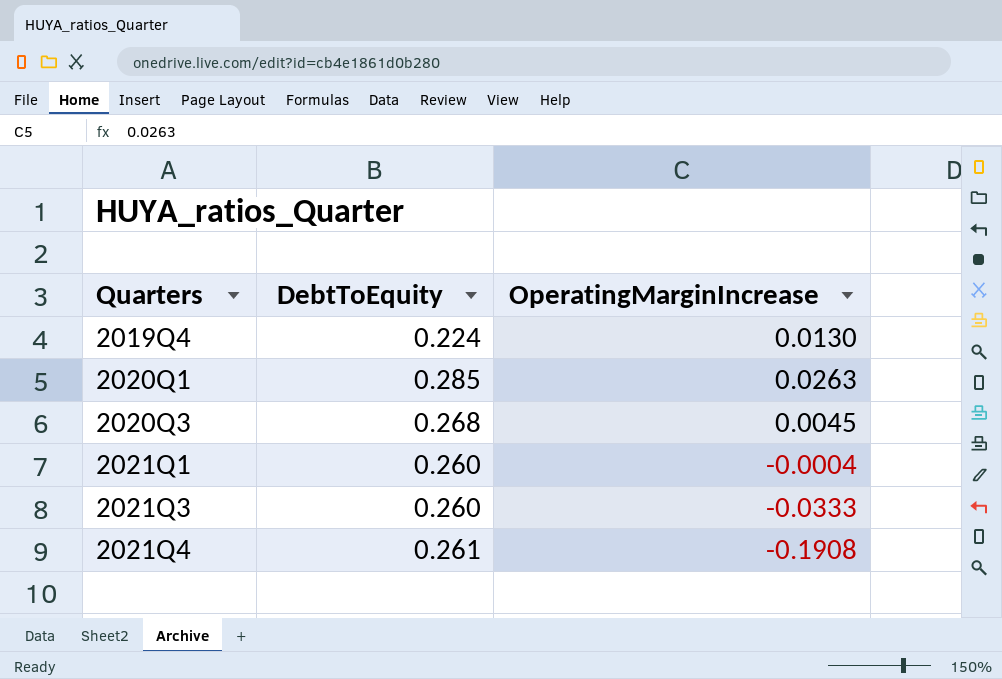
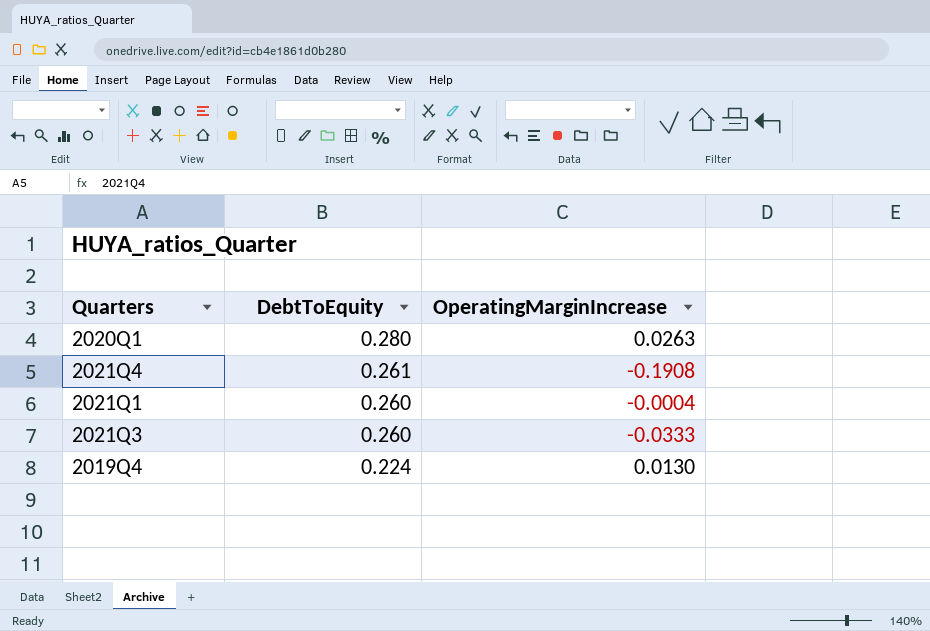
row order: Quarters ascending -> DebtToEquity descending
row 2020Q3: 0.268 | 0.0045 -> none
2020Q1 | DebtToEquity: 0.285 -> 0.280

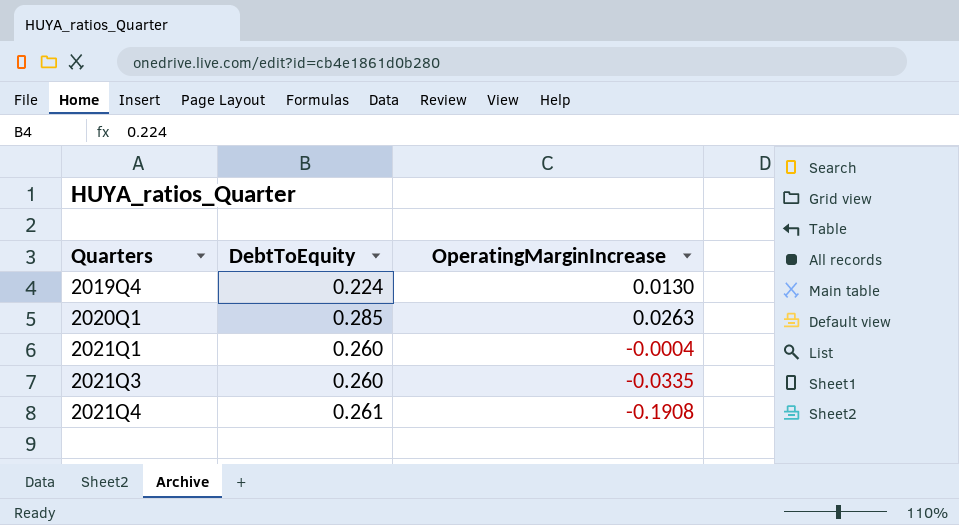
row order: DebtToEquity descending -> Quarters ascending
2020Q1 | DebtToEquity: 0.280 -> 0.285
2021Q3 | OperatingMarginIncrease: -0.0333 -> -0.0335

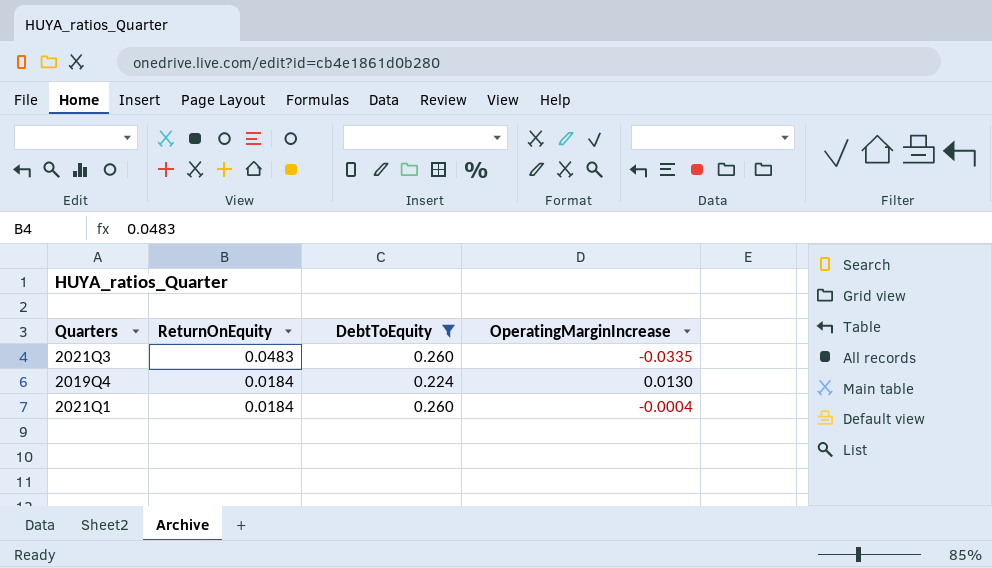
filter: none -> DebtToEquity <= 0.260
row order: Quarters ascending -> ReturnOnEquity descending
column ReturnOnEquity | position: none -> 2

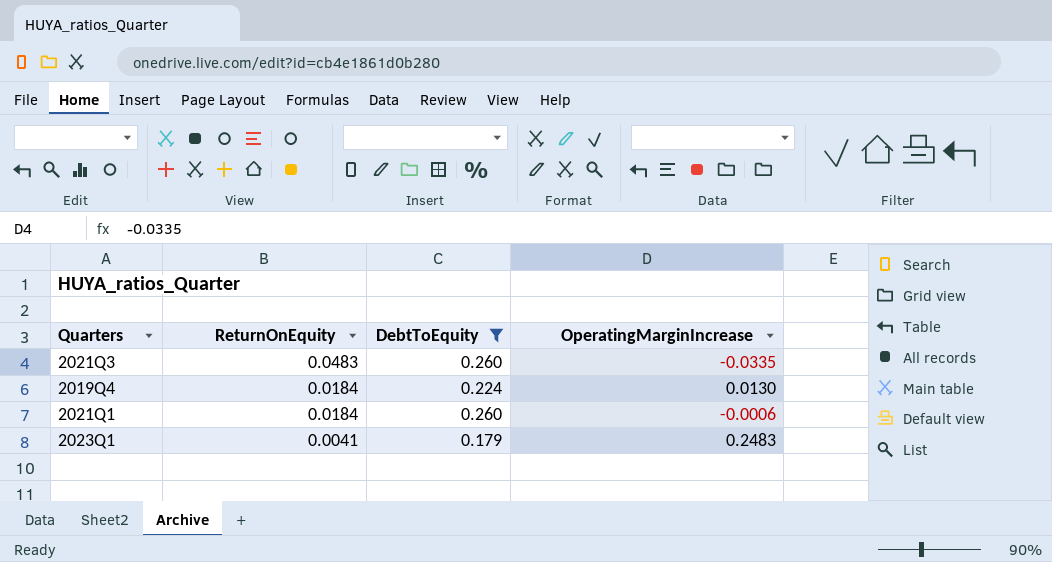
2021Q1 | OperatingMarginIncrease: -0.0004 -> -0.0006
row 2023Q1: none -> 0.0041 | 0.179 | 0.2483

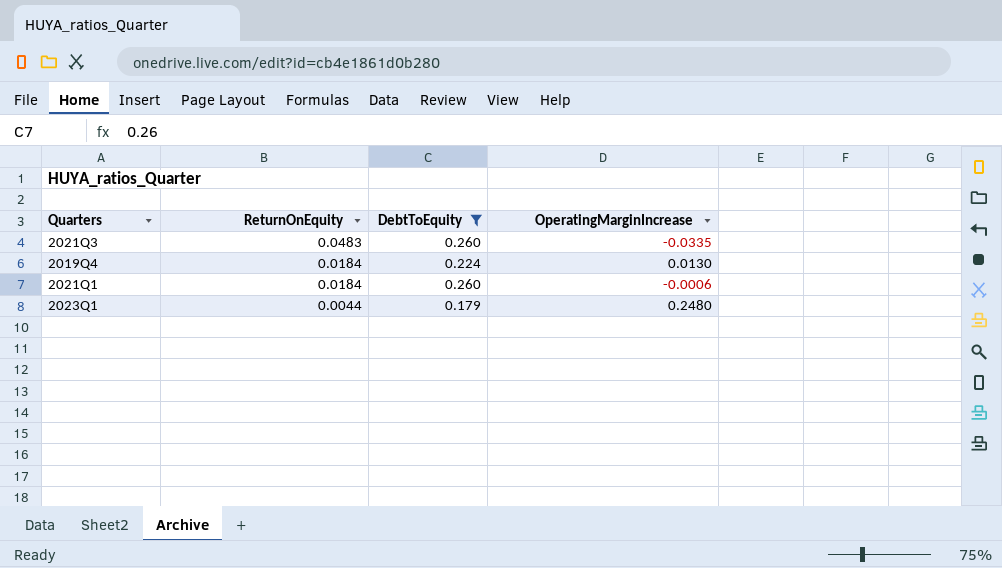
2023Q1 | ReturnOnEquity: 0.0041 -> 0.0044
2023Q1 | OperatingMarginIncrease: 0.2483 -> 0.2480

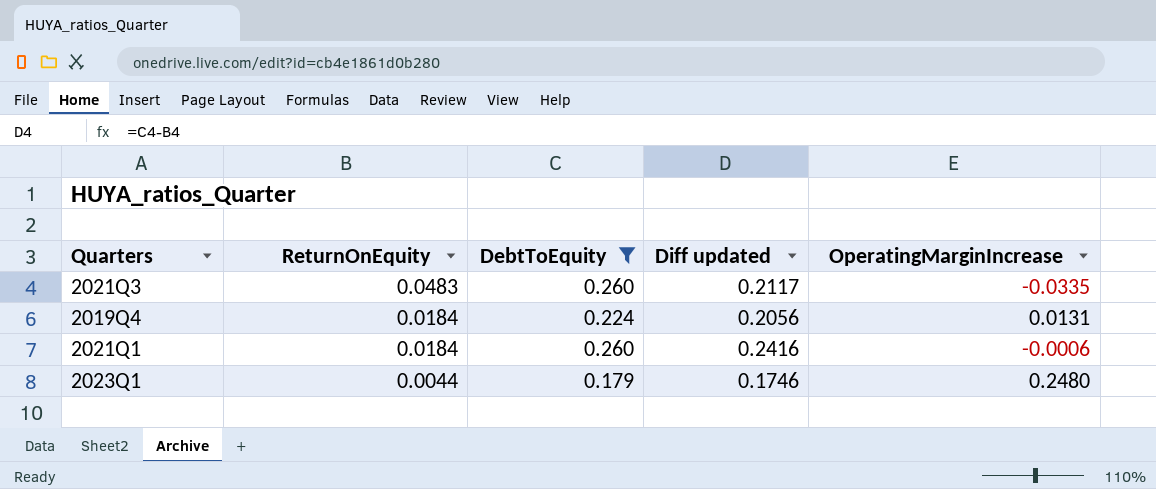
column Diff updated | formula: none -> [DebtToEquity] - [ReturnOnEquity]
2019Q4 | OperatingMarginIncrease: 0.0130 -> 0.0131

